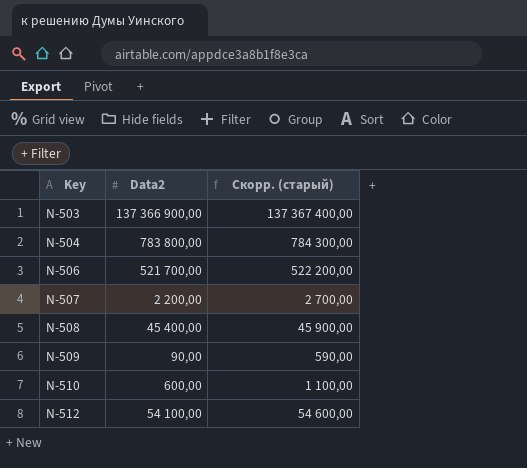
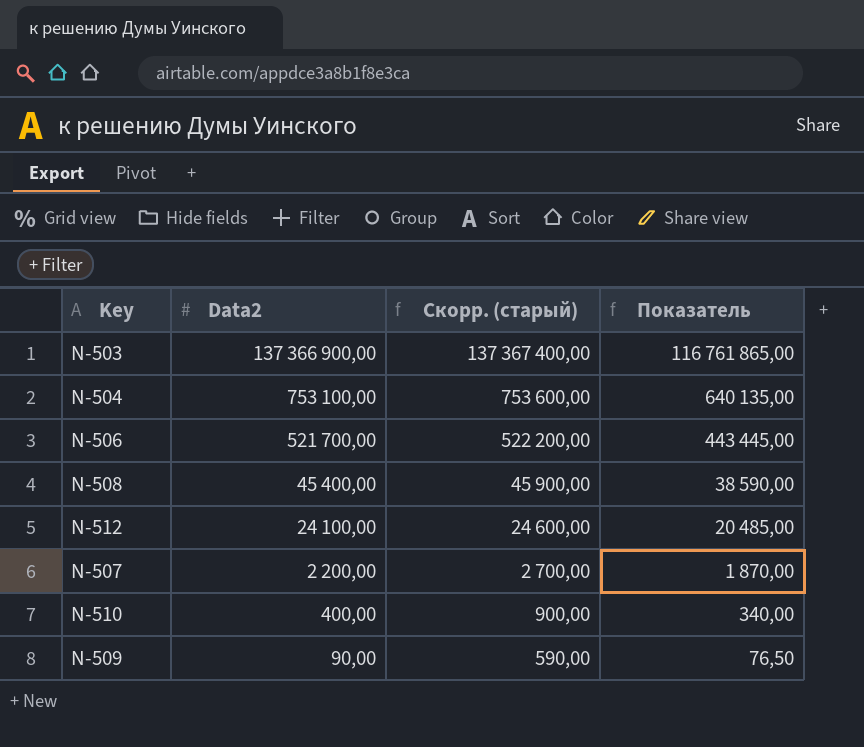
row order: Key ascending -> Data2 descending
column Показатель | formula: none -> [Data2] * 0,85
N-504 | Data2: 783 800,00 -> 753 100,00
N-504 | Скорр. (старый): 784 300,00 -> 753 600,00
N-512 | Data2: 54 100,00 -> 24 100,00
N-512 | Скорр. (старый): 54 600,00 -> 24 600,00
N-510 | Data2: 600,00 -> 400,00
N-510 | Скорр. (старый): 1 100,00 -> 900,00

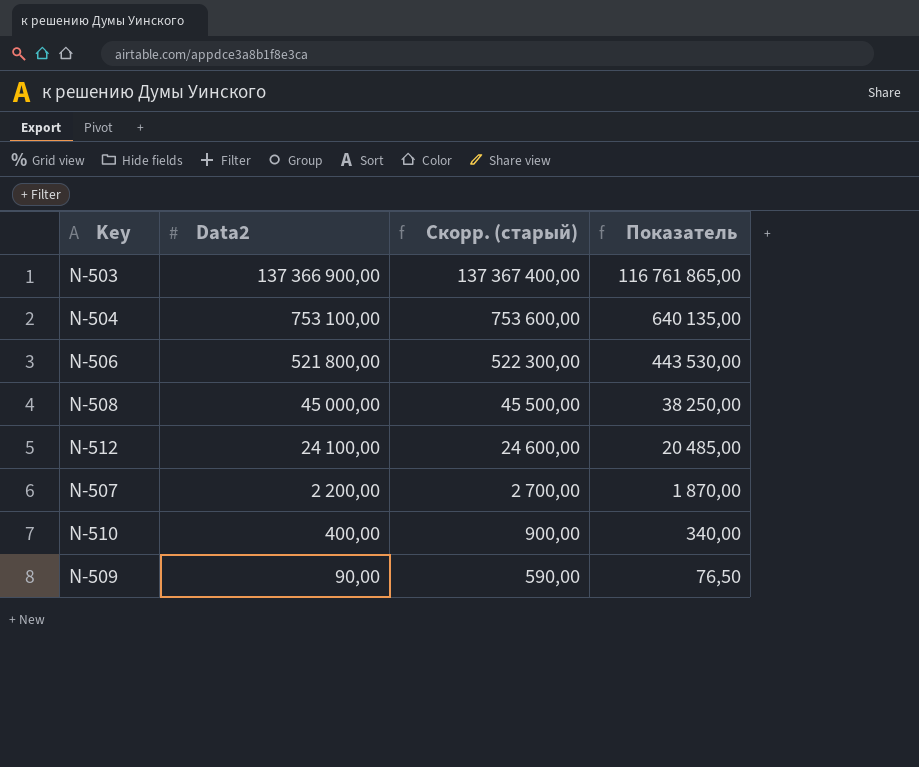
N-506 | Data2: 521 700,00 -> 521 800,00
N-506 | Скорр. (старый): 522 200,00 -> 522 300,00
N-506 | Показатель: 443 445,00 -> 443 530,00
N-508 | Data2: 45 400,00 -> 45 000,00
N-508 | Скорр. (старый): 45 900,00 -> 45 500,00
N-508 | Показатель: 38 590,00 -> 38 250,00

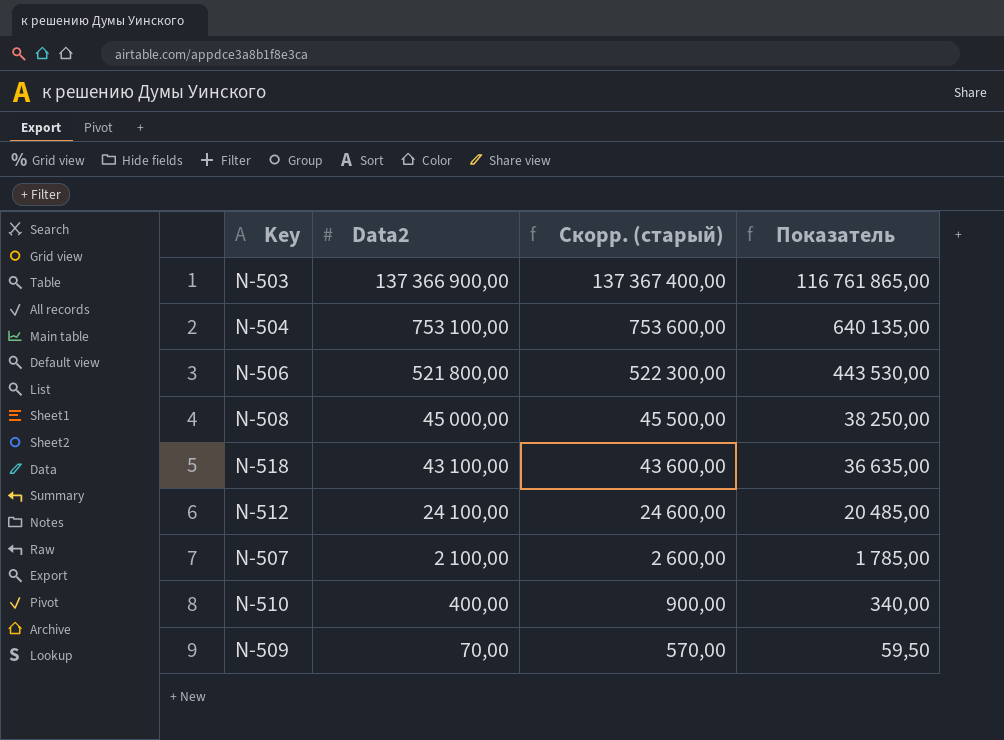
row N-518: none -> 43 100,00 | 43 600,00 | 36 635,00
N-507 | Data2: 2 200,00 -> 2 100,00
N-507 | Скорр. (старый): 2 700,00 -> 2 600,00
N-507 | Показатель: 1 870,00 -> 1 785,00
N-509 | Data2: 90,00 -> 70,00
N-509 | Скорр. (старый): 590,00 -> 570,00
N-509 | Показатель: 76,50 -> 59,50

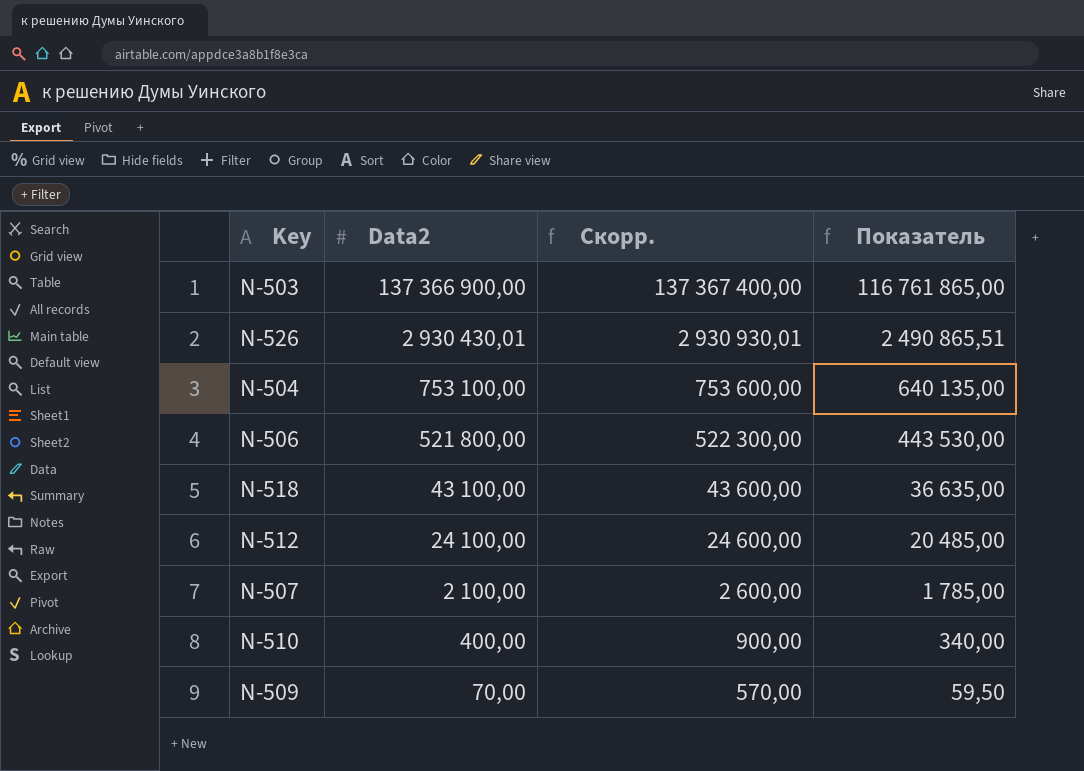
column name: Скорр. (старый) -> Скорр.
row N-508: 45 000,00 | 45 500,00 | 38 250,00 -> none
row N-526: none -> 2 930 430,01 | 2 930 930,01 | 2 490 865,51

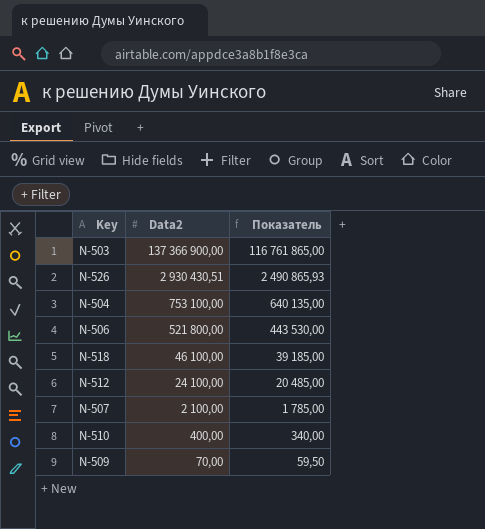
column Скорр. | formula: [Data2] + 500 -> none
N-526 | Data2: 2 930 430,01 -> 2 930 430,51
N-526 | Показатель: 2 490 865,51 -> 2 490 865,93
N-518 | Data2: 43 100,00 -> 46 100,00
N-518 | Показатель: 36 635,00 -> 39 185,00

